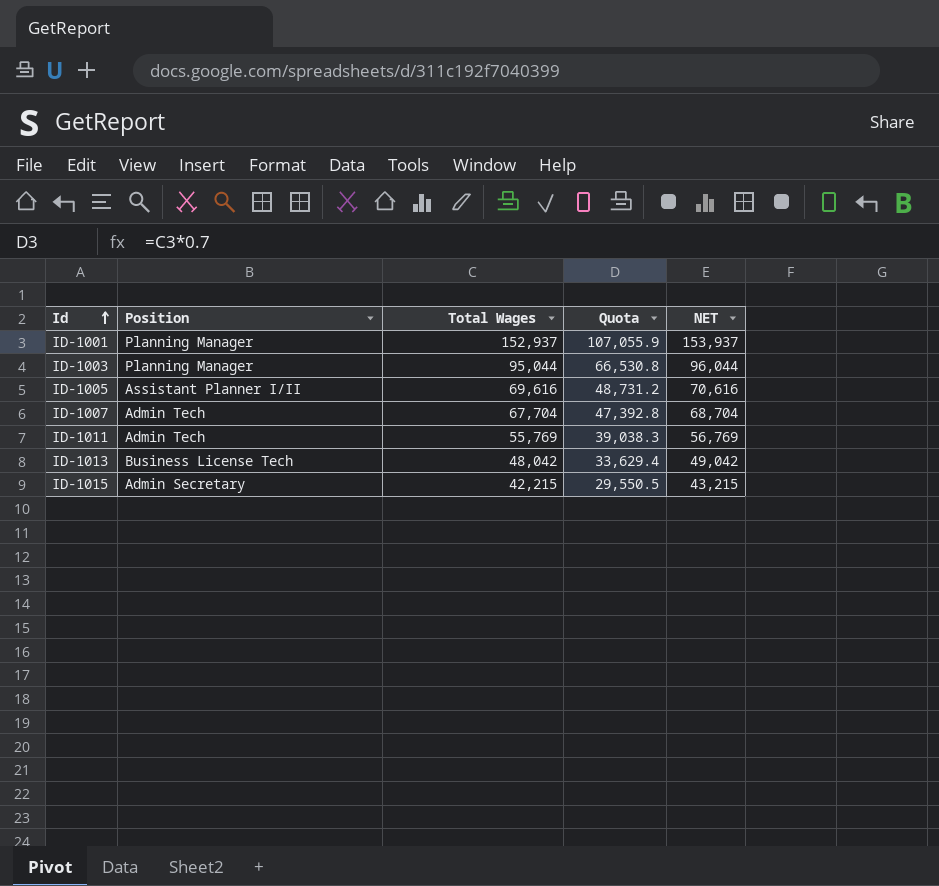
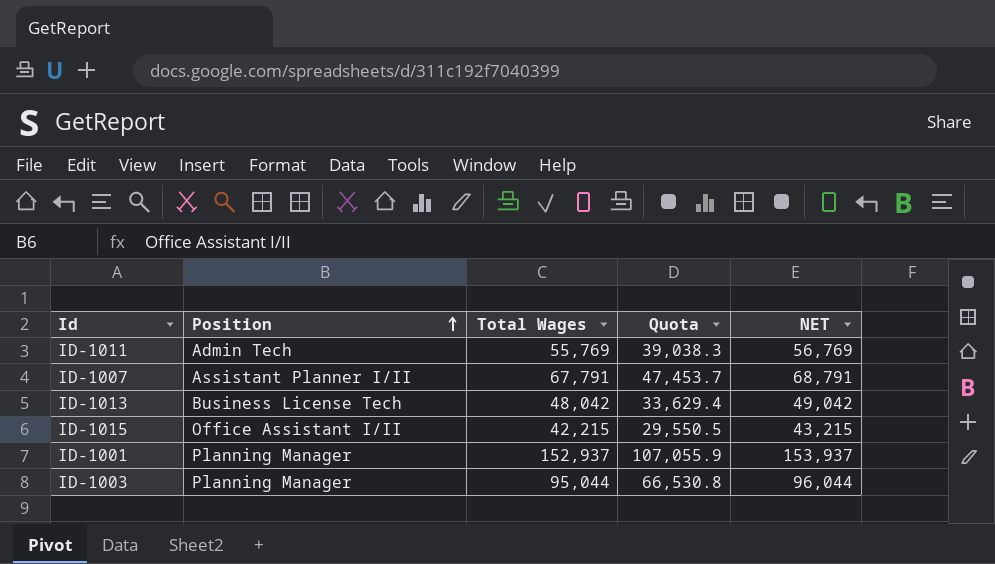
row order: Id ascending -> Position ascending
row ID-1005: Assistant Planner I/II | 69,616 | 48,731.2 | 70,616 -> none
ID-1007 | Position: Admin Tech -> Assistant Planner I/II
ID-1007 | Total Wages: 67,704 -> 67,791
ID-1007 | Quota: 47,392.8 -> 47,453.7
ID-1007 | NET: 68,704 -> 68,791
ID-1015 | Position: Admin Secretary -> Office Assistant I/II

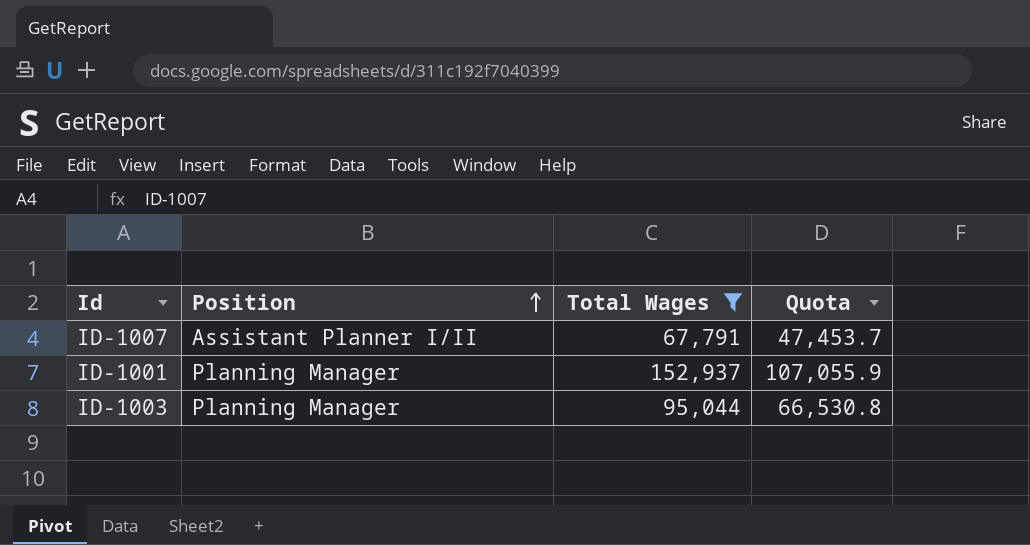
filter: none -> Total Wages >= 67,791
column NET | formula: [Total Wages] + 1000 -> none

